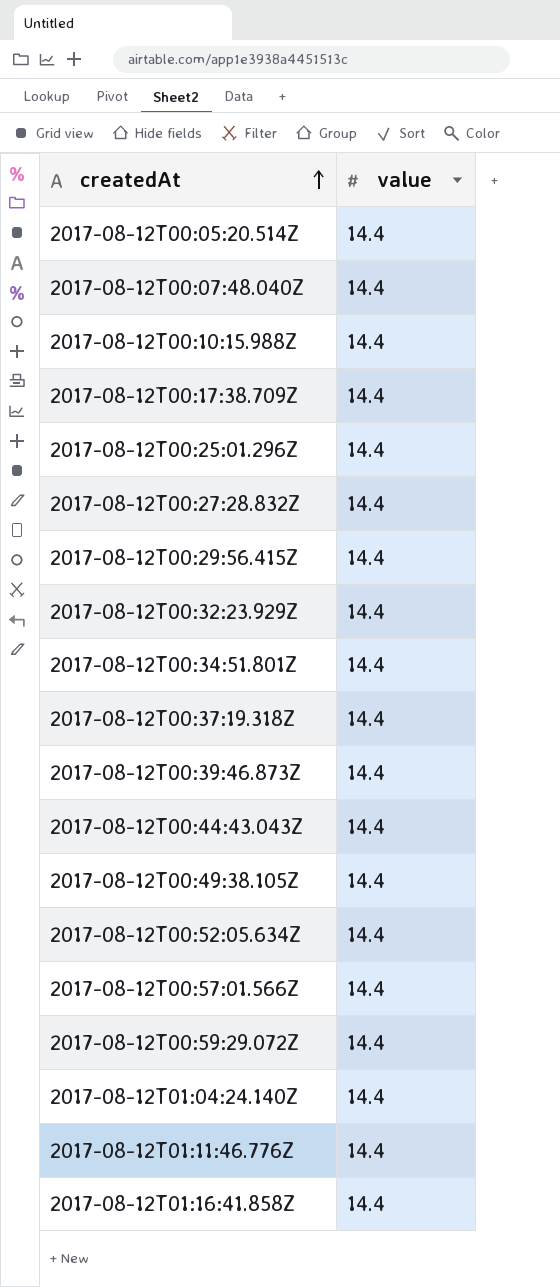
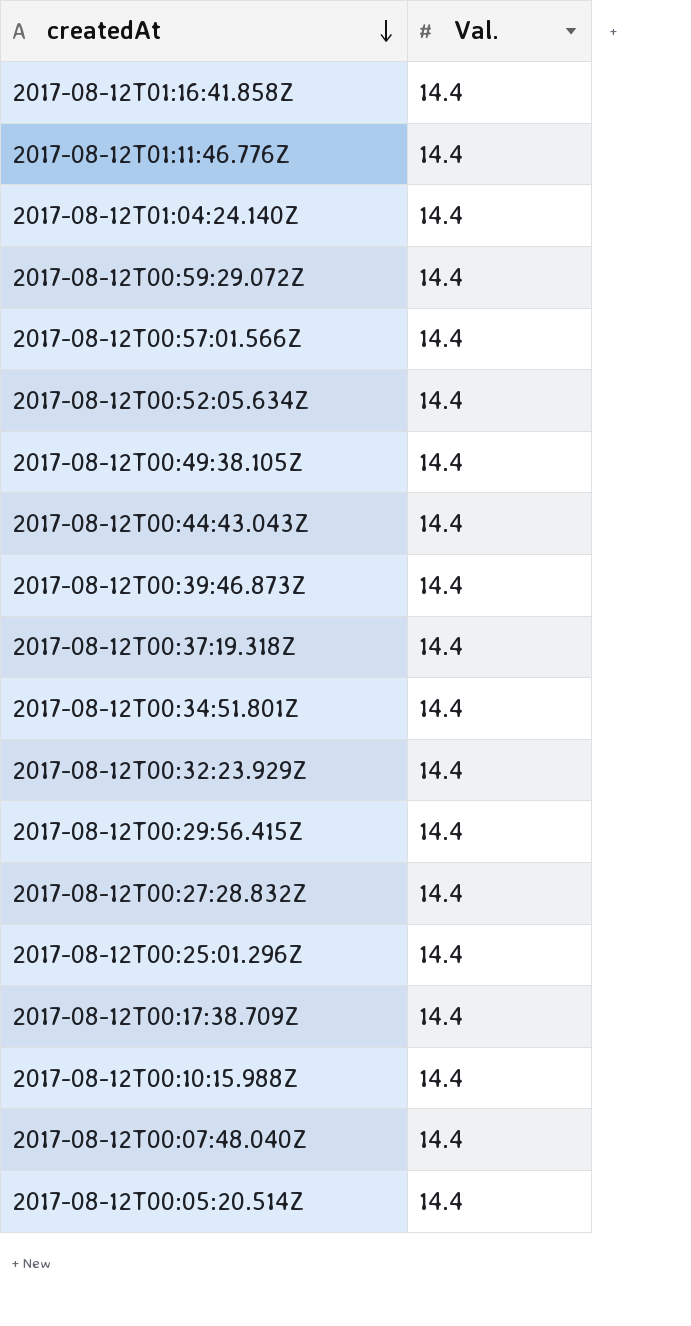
row order: createdAt ascending -> createdAt descending
column name: value -> Val.

